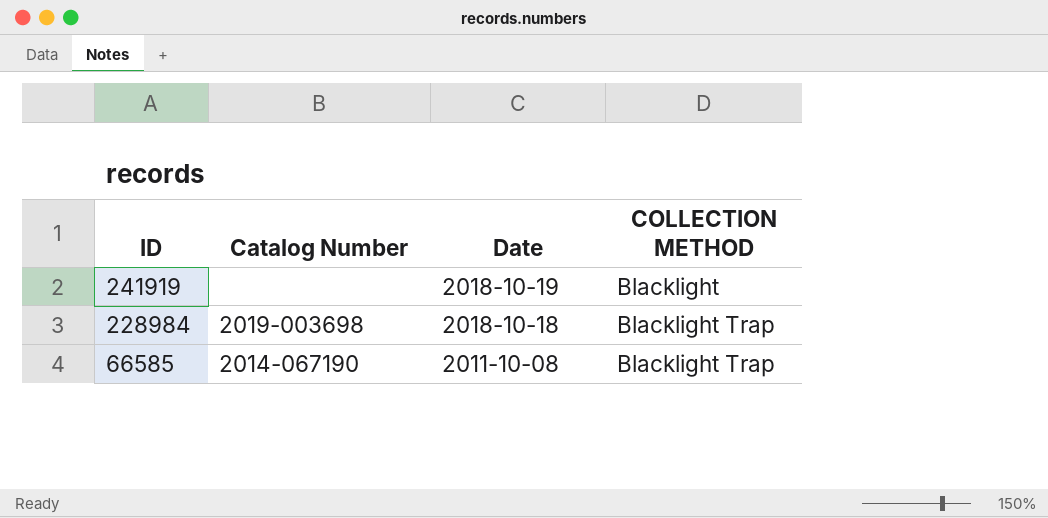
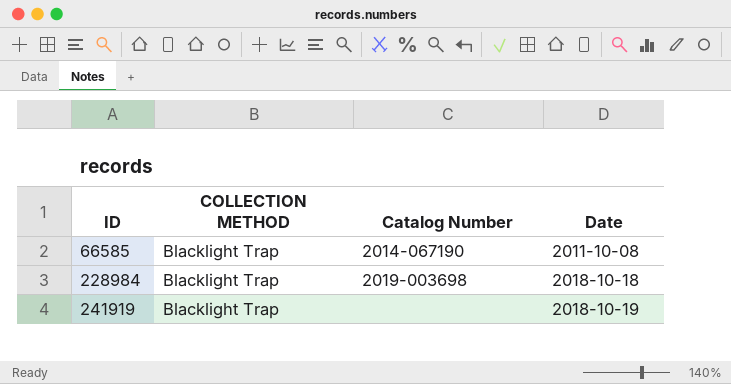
row order: ID descending -> ID ascending
column COLLECTION METHOD | position: 4 -> 2
241919 | COLLECTION METHOD: Blacklight -> Blacklight Trap

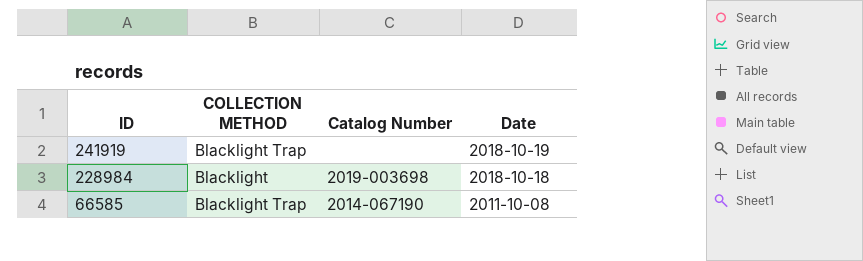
row order: ID ascending -> ID descending
228984 | COLLECTION METHOD: Blacklight Trap -> Blacklight

